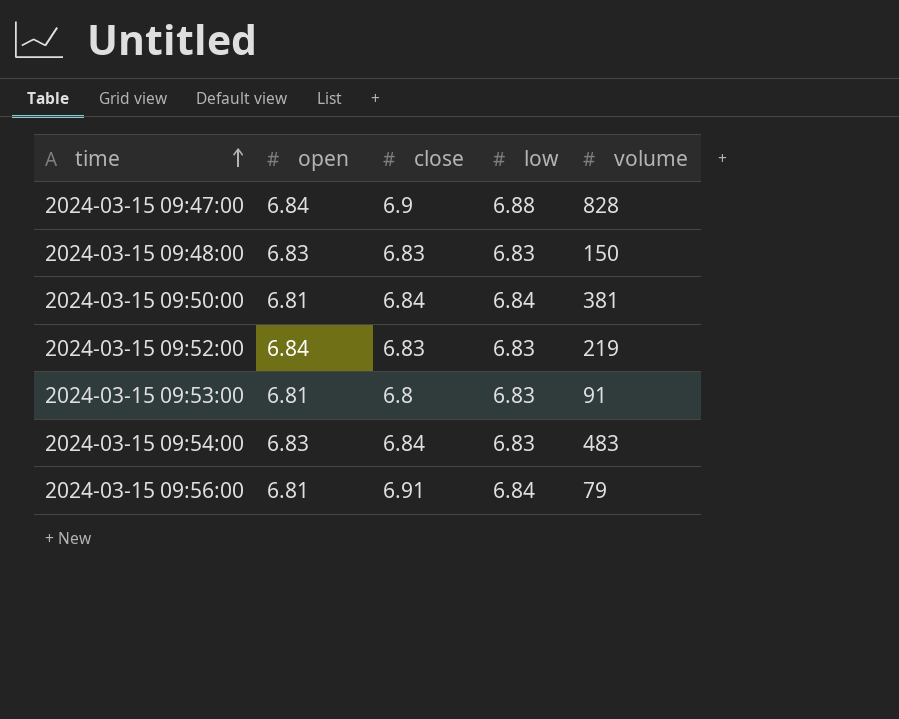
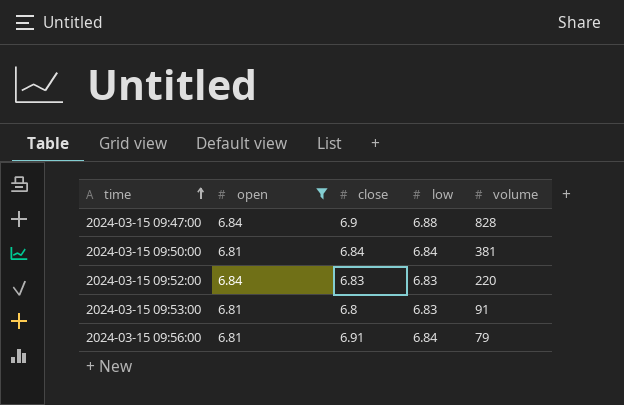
filter: none -> open != 6.83
2024-03-15 09:52:00 | volume: 219 -> 220

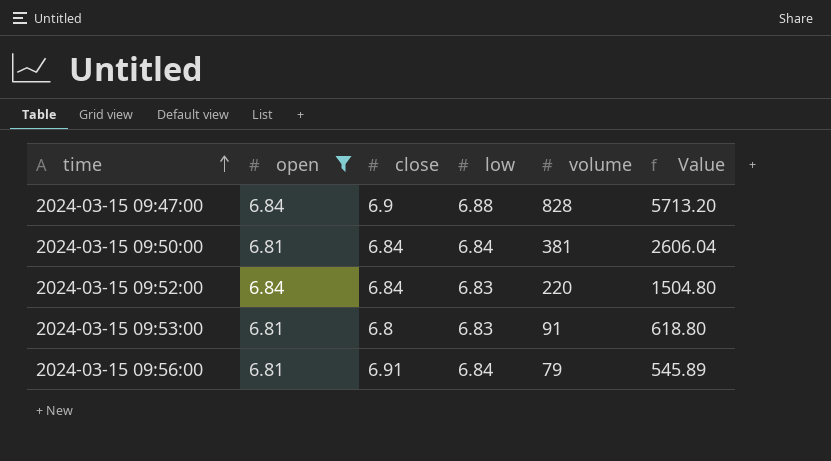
column Value | formula: none -> [close] * [volume]
2024-03-15 09:52:00 | close: 6.83 -> 6.84

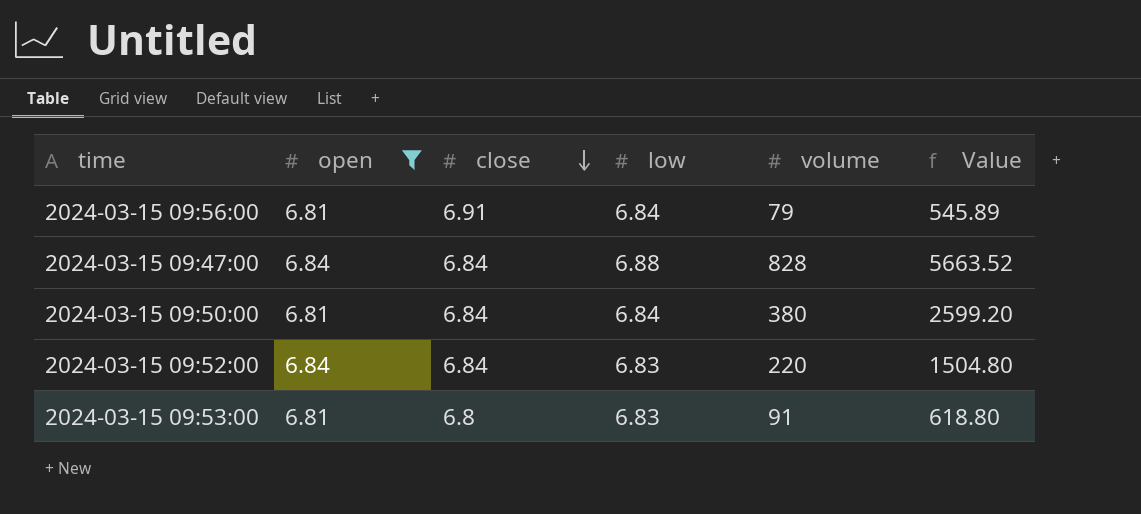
row order: time ascending -> close descending
2024-03-15 09:47:00 | close: 6.9 -> 6.84
2024-03-15 09:47:00 | Value: 5713.20 -> 5663.52
2024-03-15 09:50:00 | volume: 381 -> 380
2024-03-15 09:50:00 | Value: 2606.04 -> 2599.20

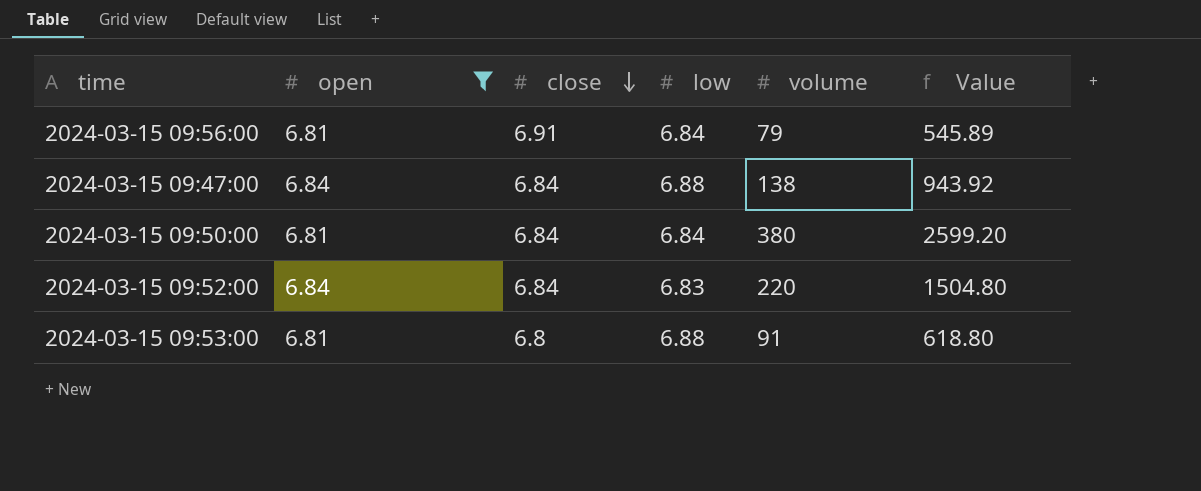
2024-03-15 09:47:00 | volume: 828 -> 138
2024-03-15 09:47:00 | Value: 5663.52 -> 943.92
2024-03-15 09:53:00 | low: 6.83 -> 6.88

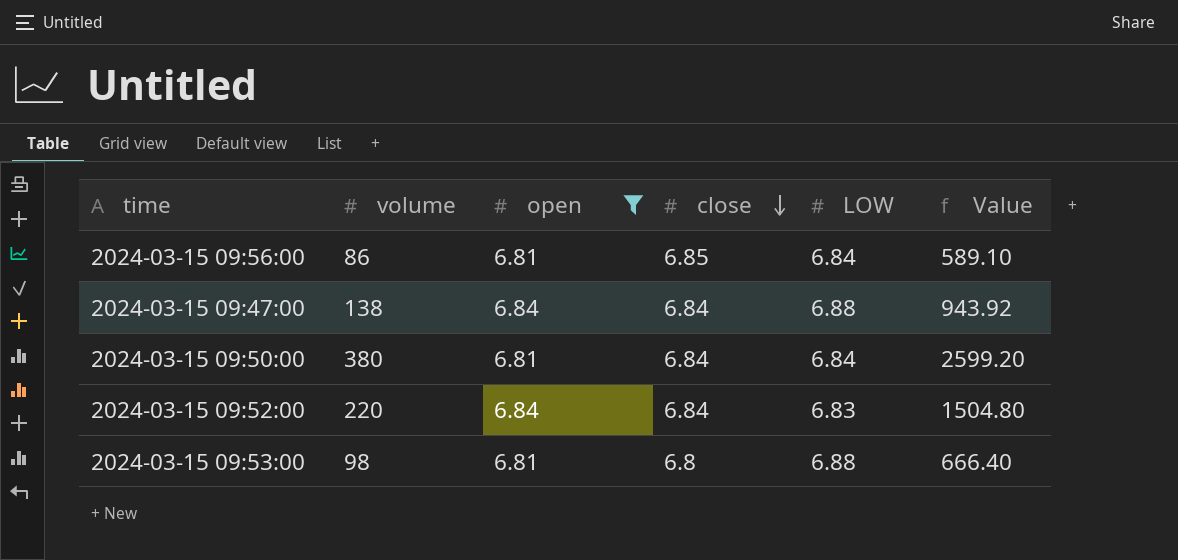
column volume | position: 5 -> 2
column name: low -> LOW
2024-03-15 09:56:00 | volume: 79 -> 86
2024-03-15 09:56:00 | close: 6.91 -> 6.85
2024-03-15 09:56:00 | Value: 545.89 -> 589.10
2024-03-15 09:53:00 | volume: 91 -> 98
2024-03-15 09:53:00 | Value: 618.80 -> 666.40

